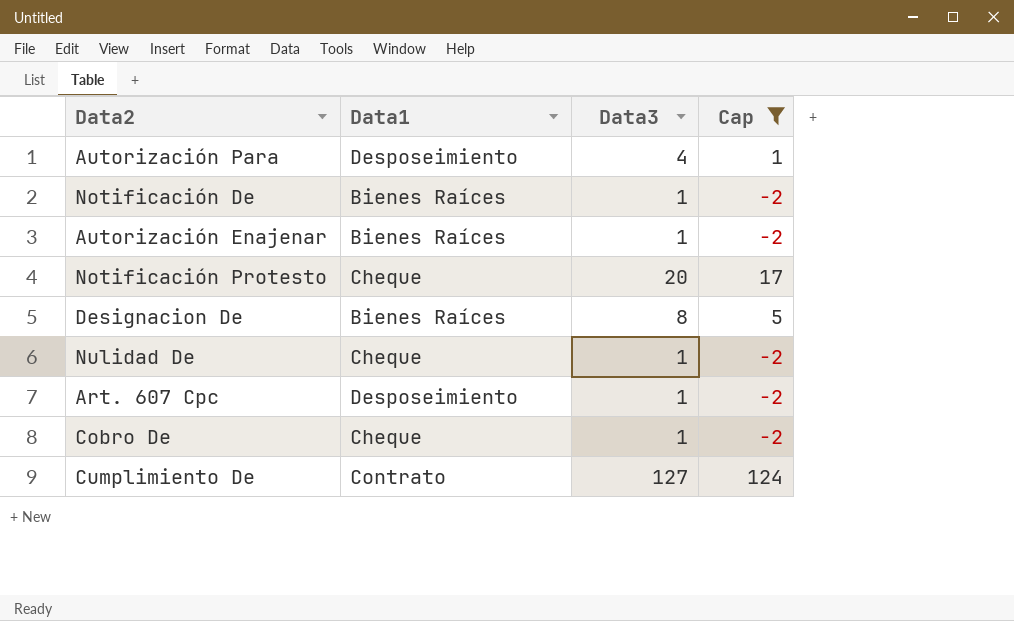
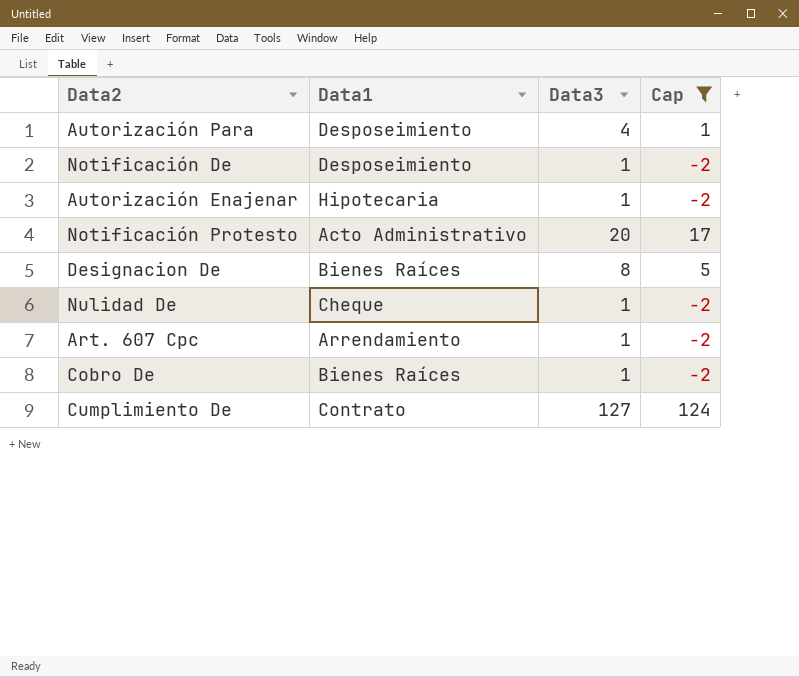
Notificación De | Data1: Bienes Raíces -> Desposeimiento
Autorización Enajenar | Data1: Bienes Raíces -> Hipotecaria
Notificación Protesto | Data1: Cheque -> Acto Administrativo
Art. 607 Cpc | Data1: Desposeimiento -> Arrendamiento
Cobro De | Data1: Cheque -> Bienes Raíces

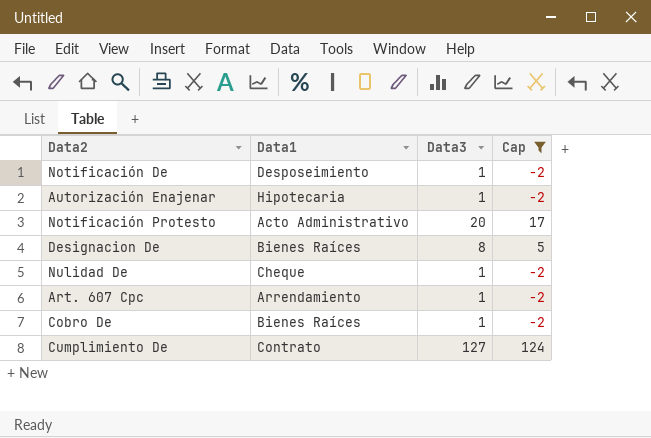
row Autorización Para: Desposeimiento | 4 | 1 -> none

